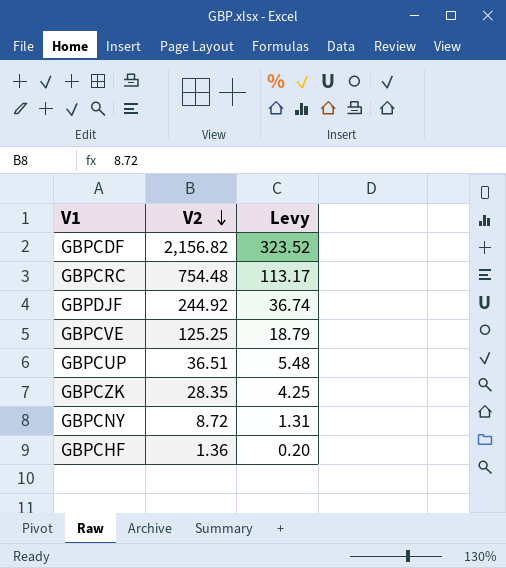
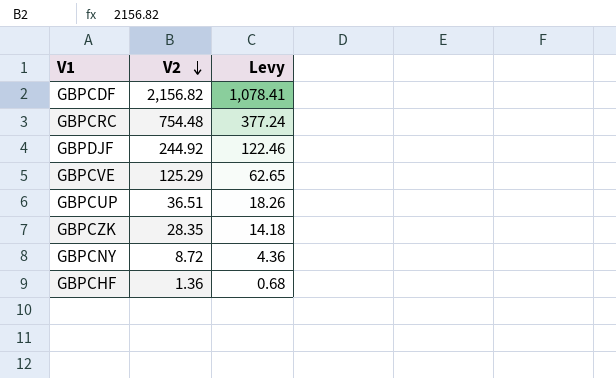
column Levy | formula: [V2] * 0.15 -> [V2] * 0.5
GBPCVE | V2: 125.25 -> 125.29

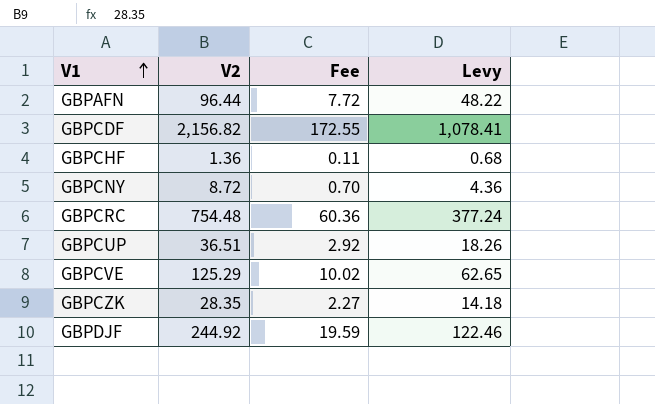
row order: V2 descending -> V1 ascending
column Fee | formula: none -> [V2] * 0.08
row GBPAFN: none -> 96.44 | 7.72 | 48.22

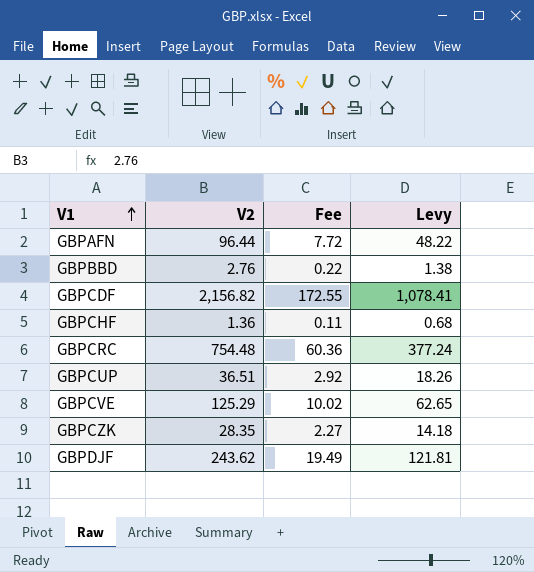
row GBPCNY: 8.72 | 0.70 | 4.36 -> none
row GBPBBD: none -> 2.76 | 0.22 | 1.38
GBPDJF | V2: 244.92 -> 243.62
GBPDJF | Fee: 19.59 -> 19.49
GBPDJF | Levy: 122.46 -> 121.81

